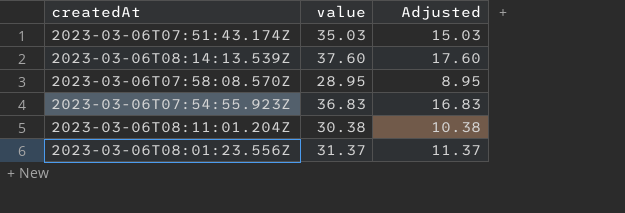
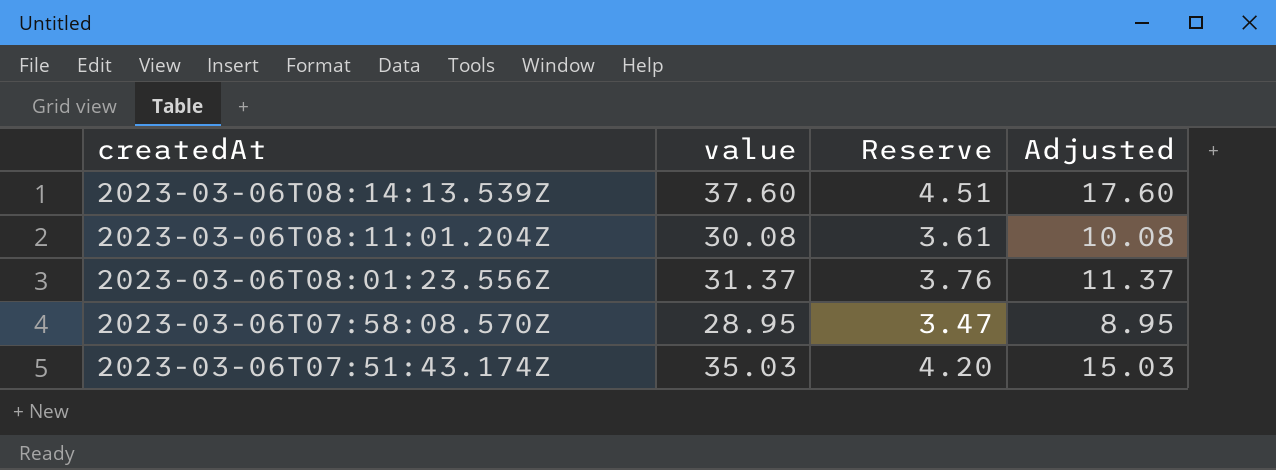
row order: none -> createdAt descending
column Reserve | formula: none -> [value] * 0.12
row 2023-03-06T07:54:55.923Z: 36.83 | 16.83 -> none
2023-03-06T08:11:01.204Z | value: 30.38 -> 30.08
2023-03-06T08:11:01.204Z | Adjusted: 10.38 -> 10.08

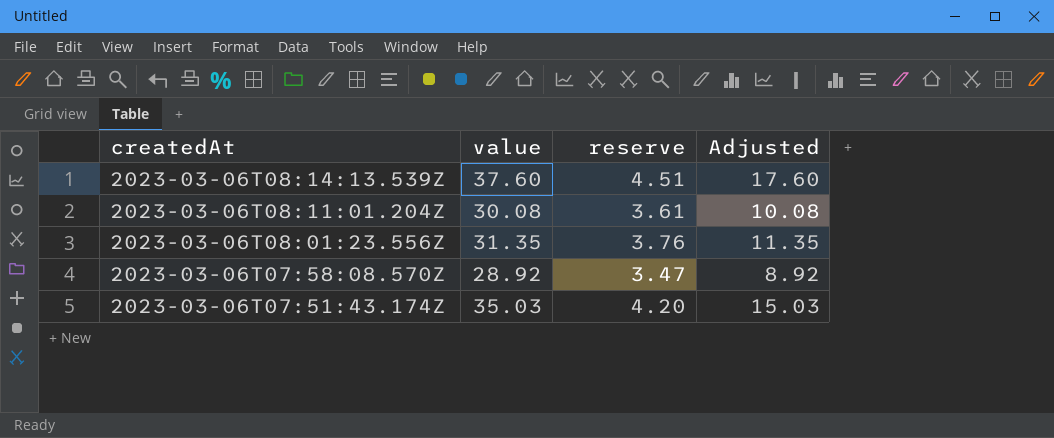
column name: Reserve -> reserve
2023-03-06T08:01:23.556Z | value: 31.37 -> 31.35
2023-03-06T08:01:23.556Z | Adjusted: 11.37 -> 11.35
2023-03-06T07:58:08.570Z | value: 28.95 -> 28.92
2023-03-06T07:58:08.570Z | Adjusted: 8.95 -> 8.92

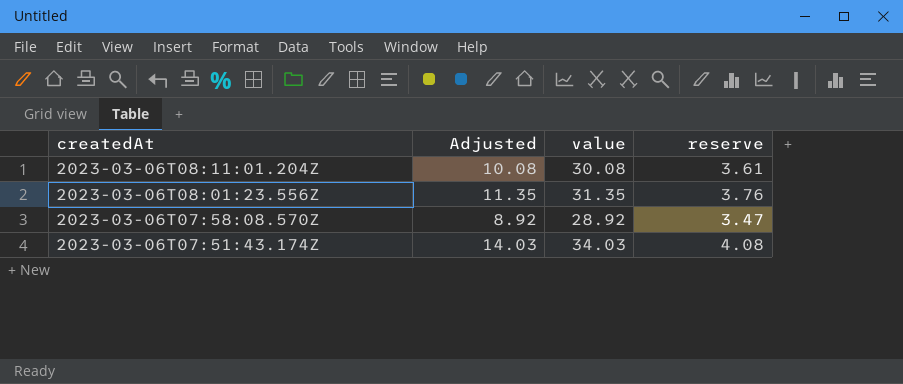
column Adjusted | position: 4 -> 2
row 2023-03-06T08:14:13.539Z: 37.60 | 4.51 | 17.60 -> none
2023-03-06T07:51:43.174Z | Adjusted: 15.03 -> 14.03
2023-03-06T07:51:43.174Z | value: 35.03 -> 34.03
2023-03-06T07:51:43.174Z | reserve: 4.20 -> 4.08

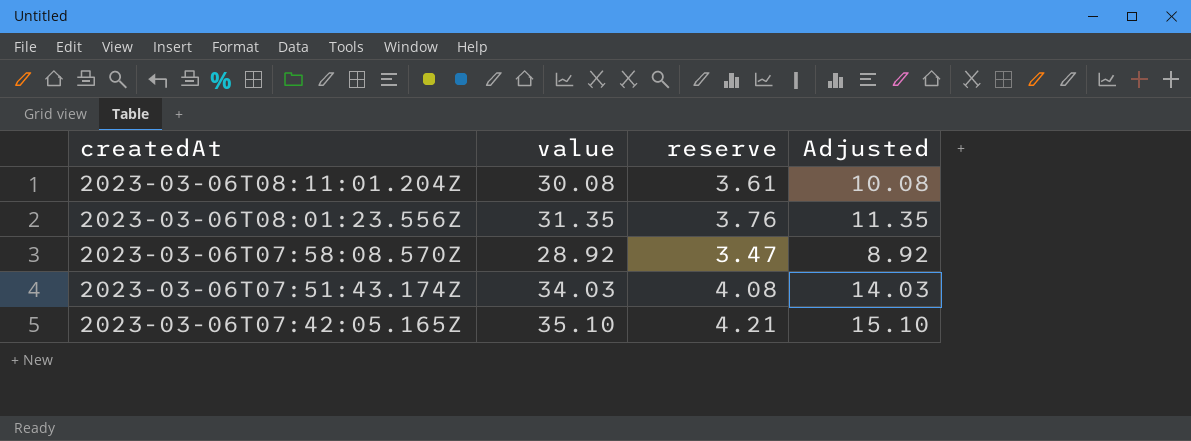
column Adjusted | position: 2 -> 4
row 2023-03-06T07:42:05.165Z: none -> 35.10 | 4.21 | 15.10

